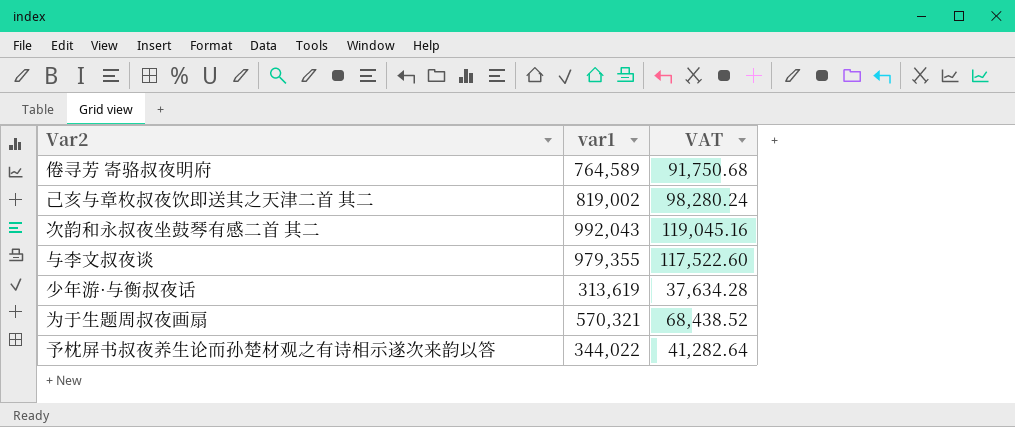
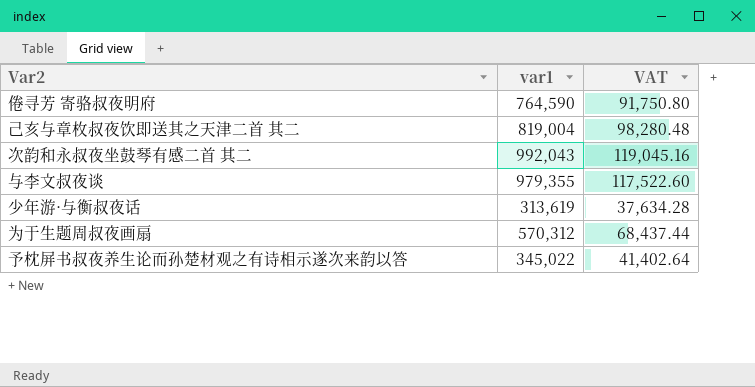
倦寻芳 寄骆叔夜明府 | var1: 764,589 -> 764,590
倦寻芳 寄骆叔夜明府 | VAT: 91,750.68 -> 91,750.80
己亥与章枚叔夜饮即送其之天津二首 其二 | var1: 819,002 -> 819,004
己亥与章枚叔夜饮即送其之天津二首 其二 | VAT: 98,280.24 -> 98,280.48
为于生题周叔夜画扇 | var1: 570,321 -> 570,312
为于生题周叔夜画扇 | VAT: 68,438.52 -> 68,437.44
予枕屏书叔夜养生论而孙楚材观之有诗相示遂次来韵以答 | var1: 344,022 -> 345,022
予枕屏书叔夜养生论而孙楚材观之有诗相示遂次来韵以答 | VAT: 41,282.64 -> 41,402.64

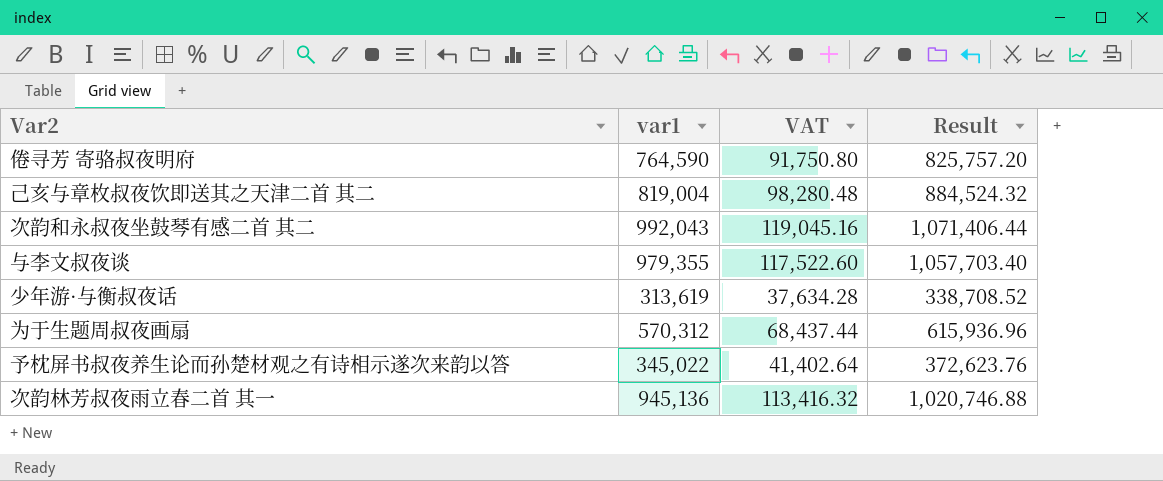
column Result | formula: none -> [var1] * 1.08
row 次韵林芳叔夜雨立春二首 其一: none -> 945,136 | 113,416.32 | 1,020,746.88

